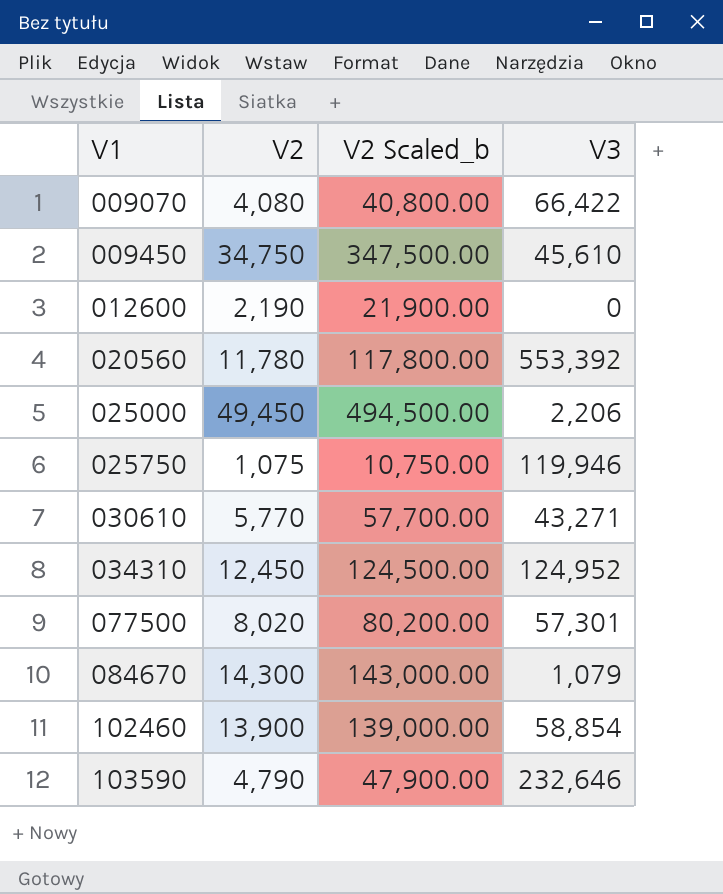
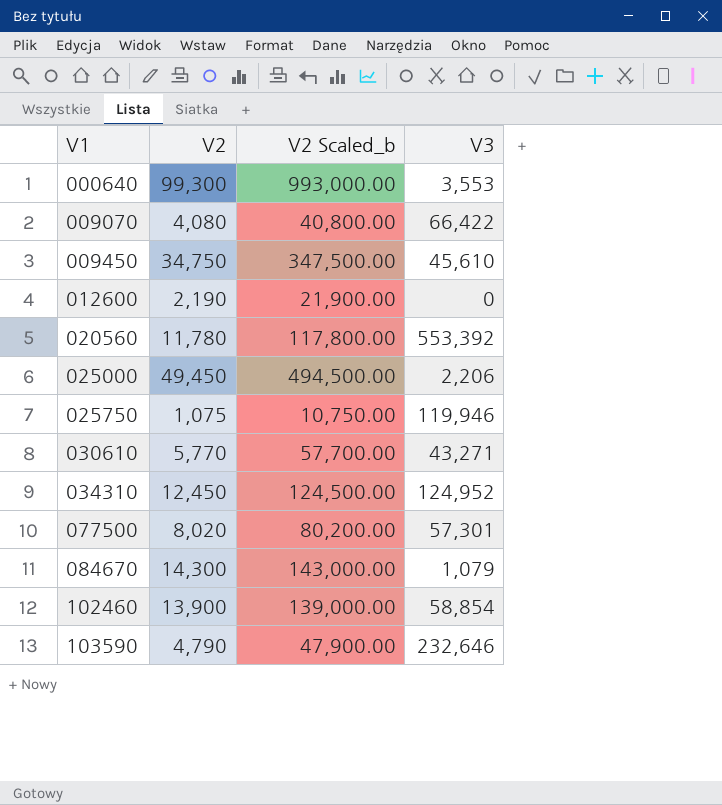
row 000640: none -> 99,300 | 993,000.00 | 3,553

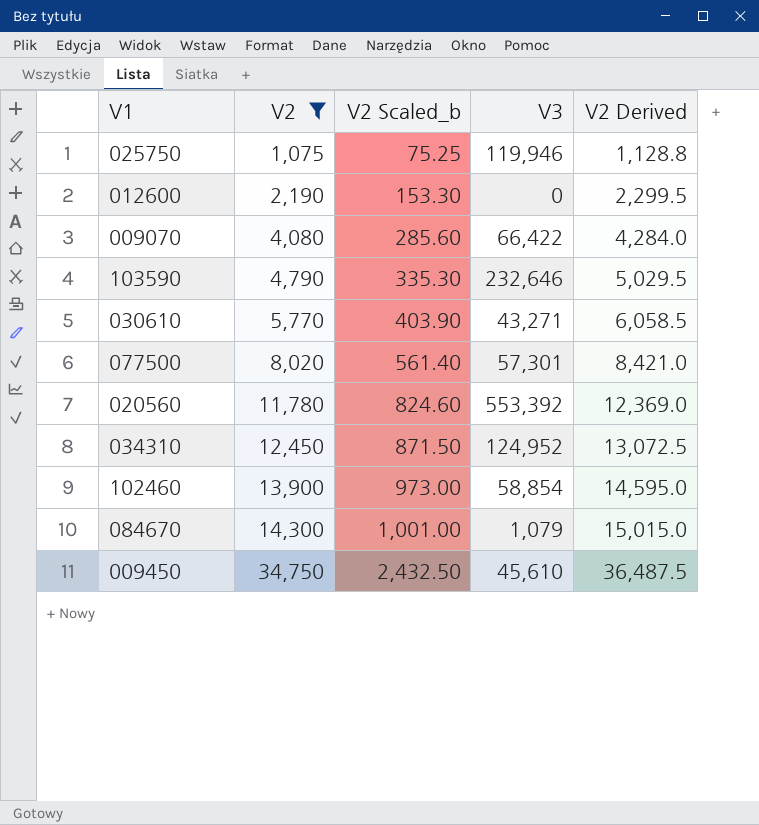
filter: none -> V2 <= 34,750
row order: V1 ascending -> V2 ascending
column V2 Scaled_b | formula: [V2] * 10 -> [V2] * 0.07
column V2 Derived | formula: none -> [V2] * 1.05

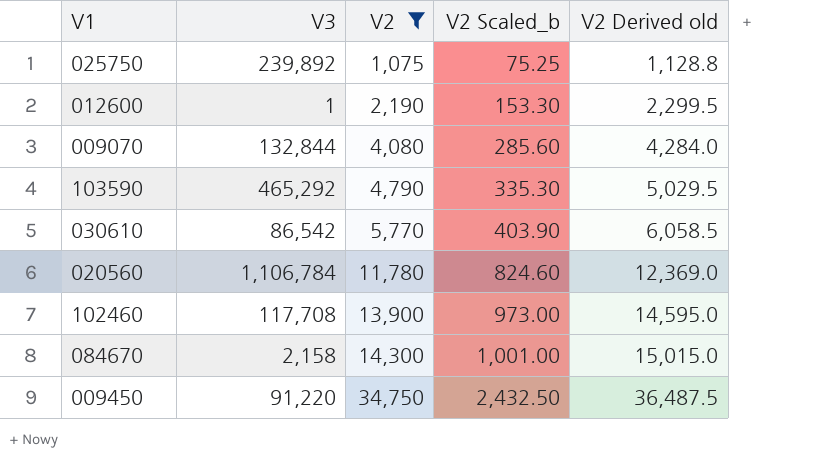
column V3 | position: 4 -> 2
column name: V2 Derived -> V2 Derived old
row 077500: 8,020 | 561.40 | 57,301 | 8,421.0 -> none
row 034310: 12,450 | 871.50 | 124,952 | 13,072.5 -> none
025750 | V3: 119,946 -> 239,892
012600 | V3: 0 -> 1
009070 | V3: 66,422 -> 132,844
103590 | V3: 232,646 -> 465,292
030610 | V3: 43,271 -> 86,542
020560 | V3: 553,392 -> 1,106,784
102460 | V3: 58,854 -> 117,708
084670 | V3: 1,079 -> 2,158
009450 | V3: 45,610 -> 91,220

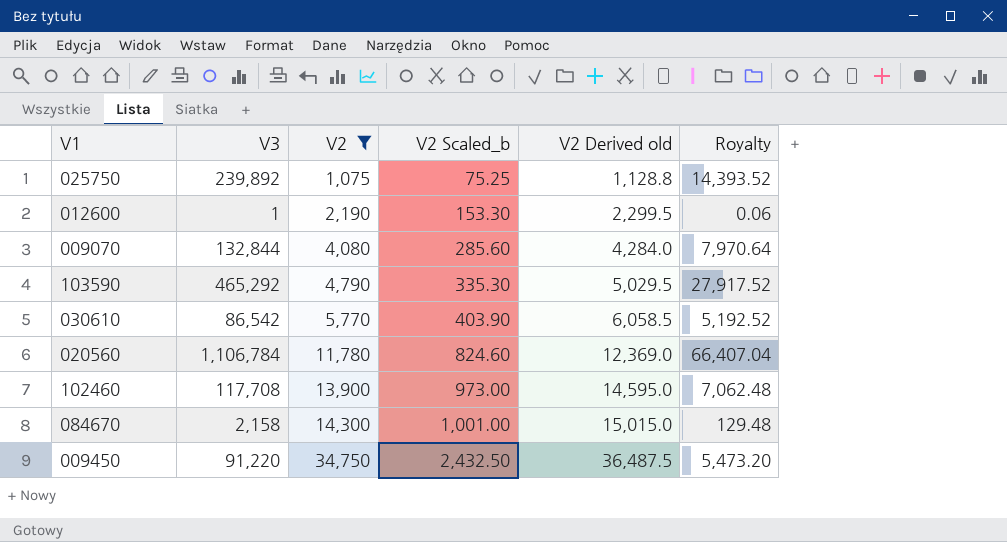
column Royalty | formula: none -> [V3] * 0.06

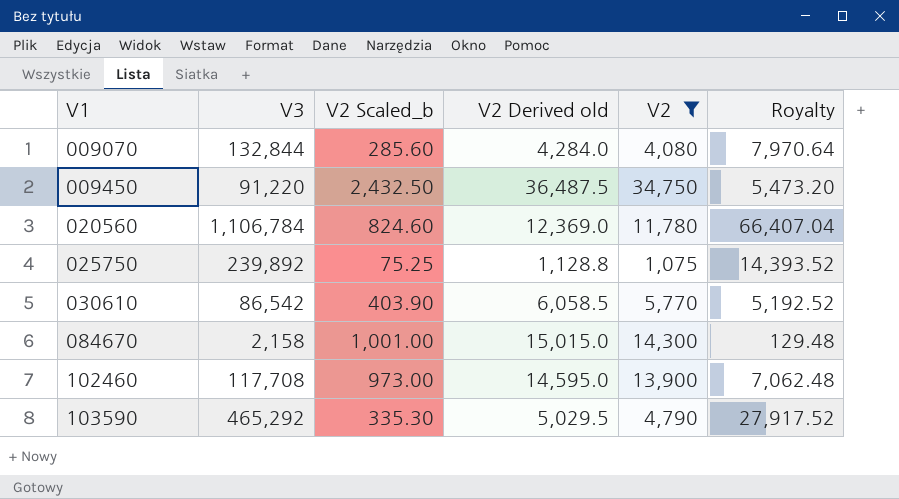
row order: V2 ascending -> V1 ascending
column V2 | position: 3 -> 5
row 012600: 1 | 2,190 | 153.30 | 2,299.5 | 0.06 -> none

